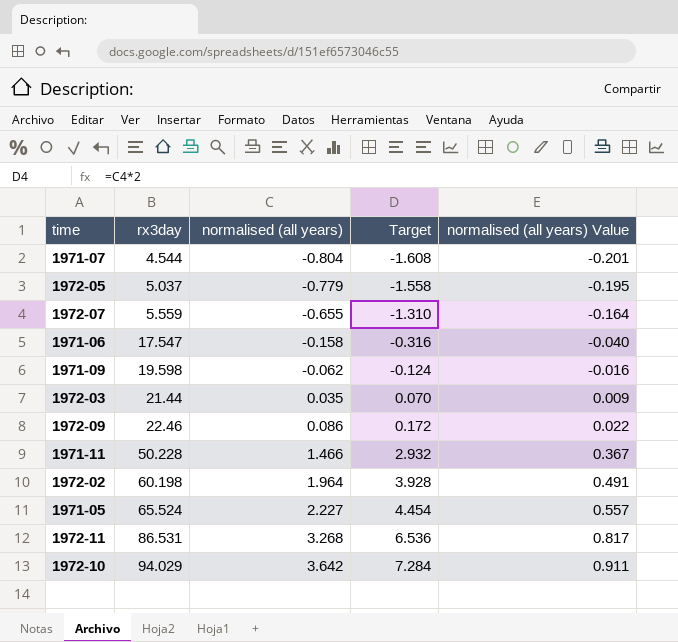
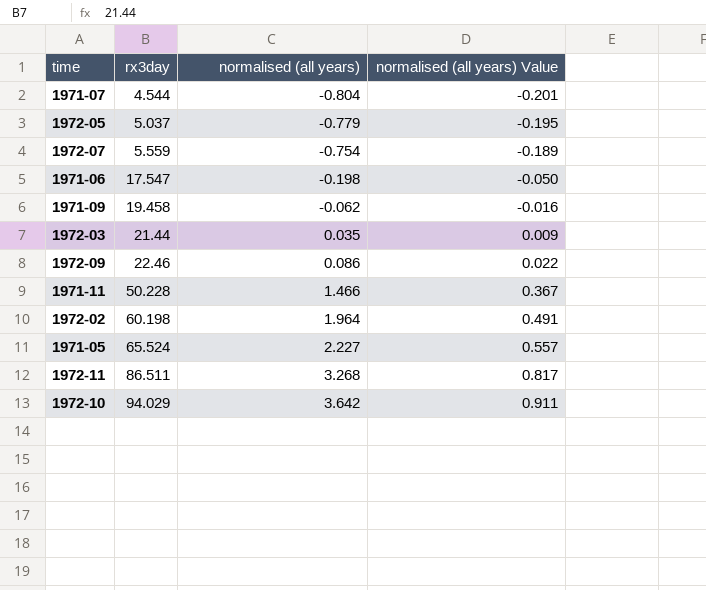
column Target | formula: [normalised (all years)] * 2 -> none
1972-07 | normalised (all years): -0.655 -> -0.754
1972-07 | normalised (all years) Value: -0.164 -> -0.189
1971-06 | normalised (all years): -0.158 -> -0.198
1971-06 | normalised (all years) Value: -0.040 -> -0.050
1971-09 | rx3day: 19.598 -> 19.458
1972-11 | rx3day: 86.531 -> 86.511

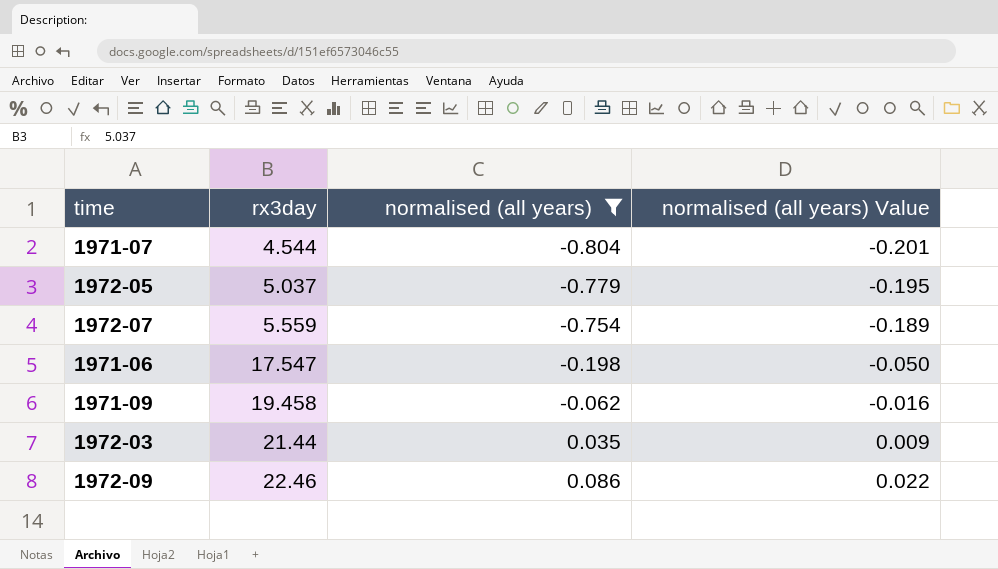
filter: none -> normalised (all years) <= 0.086

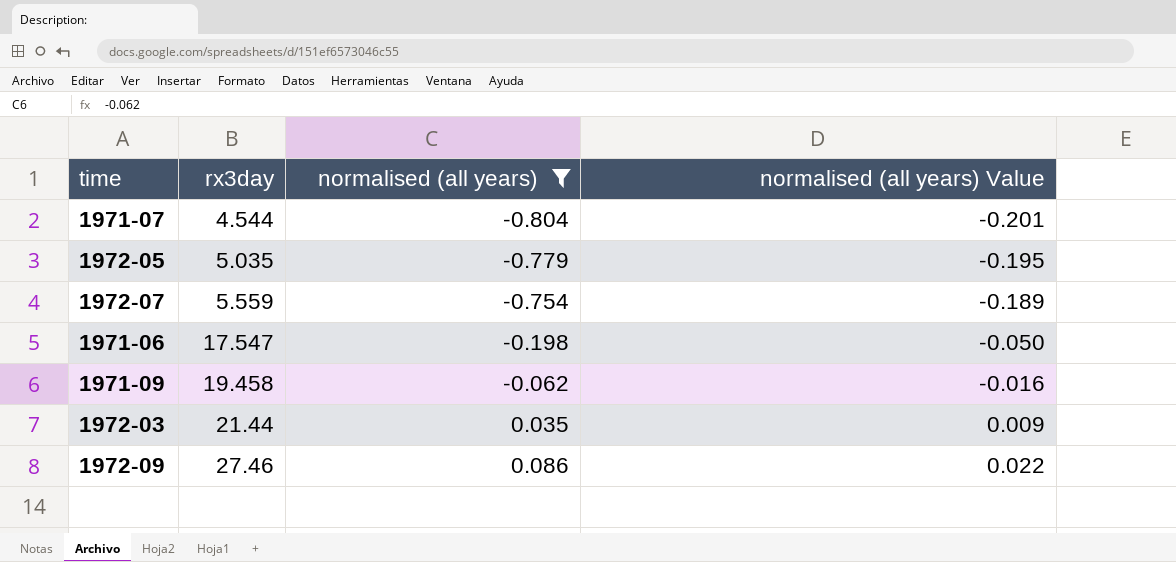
1972-05 | rx3day: 5.037 -> 5.035
1972-09 | rx3day: 22.46 -> 27.46

